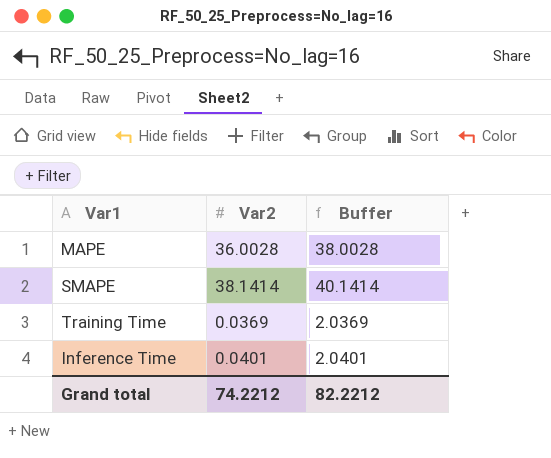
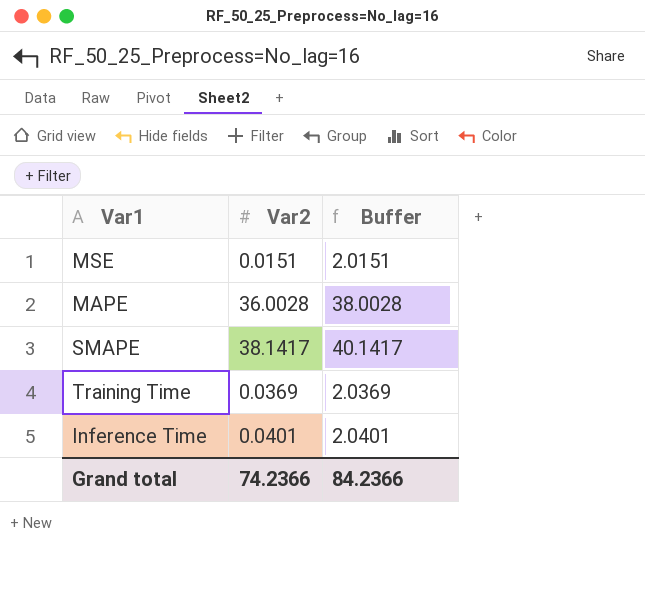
row MSE: none -> 0.0151 | 2.0151
SMAPE | Var2: 38.1414 -> 38.1417
SMAPE | Buffer: 40.1414 -> 40.1417
Grand total | Var2: 74.2212 -> 74.2366
Grand total | Buffer: 82.2212 -> 84.2366

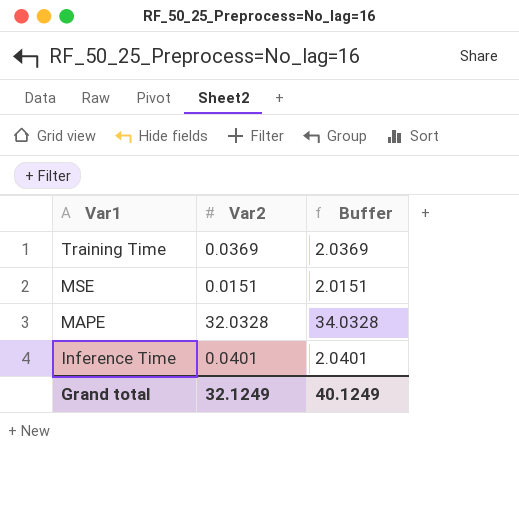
row order: none -> Var1 descending
row SMAPE: 38.1417 | 40.1417 -> none
MAPE | Var2: 36.0028 -> 32.0328
MAPE | Buffer: 38.0028 -> 34.0328
Grand total | Var2: 74.2366 -> 32.1249
Grand total | Buffer: 84.2366 -> 40.1249

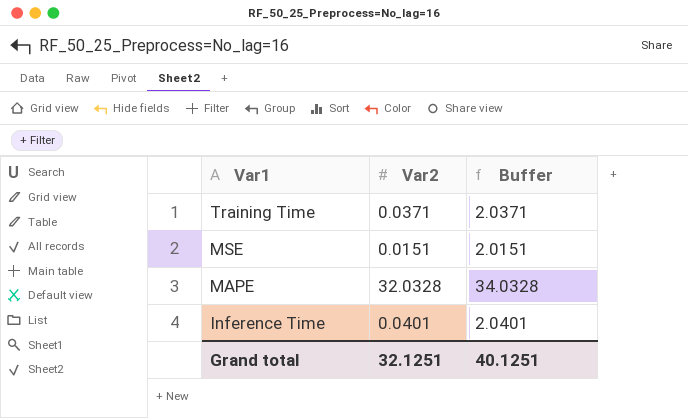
Training Time | Var2: 0.0369 -> 0.0371
Training Time | Buffer: 2.0369 -> 2.0371
Grand total | Var2: 32.1249 -> 32.1251
Grand total | Buffer: 40.1249 -> 40.1251

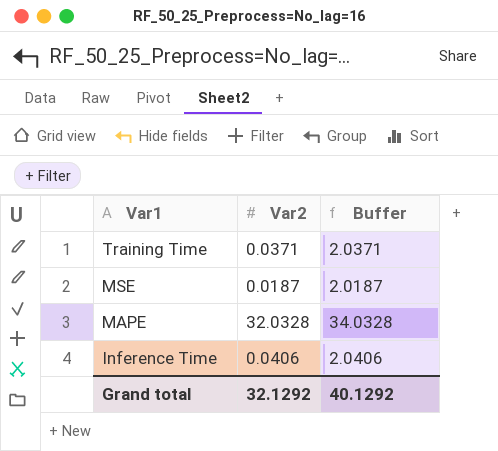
MSE | Var2: 0.0151 -> 0.0187
MSE | Buffer: 2.0151 -> 2.0187
Inference Time | Var2: 0.0401 -> 0.0406
Inference Time | Buffer: 2.0401 -> 2.0406
Grand total | Var2: 32.1251 -> 32.1292
Grand total | Buffer: 40.1251 -> 40.1292

